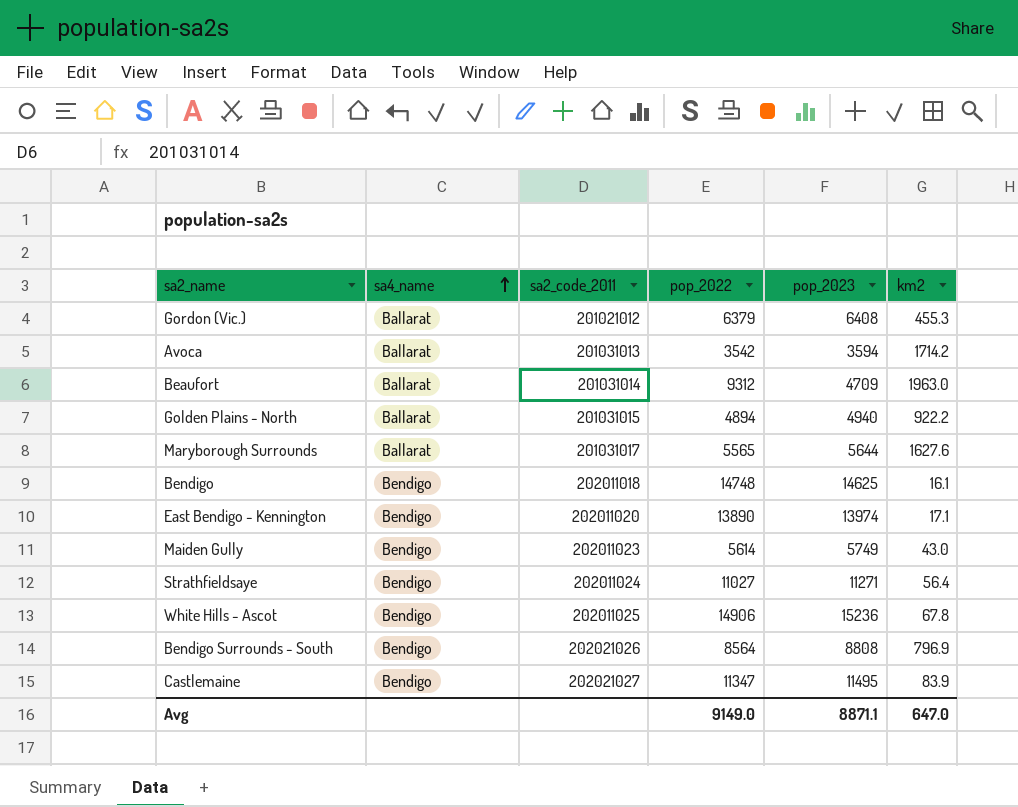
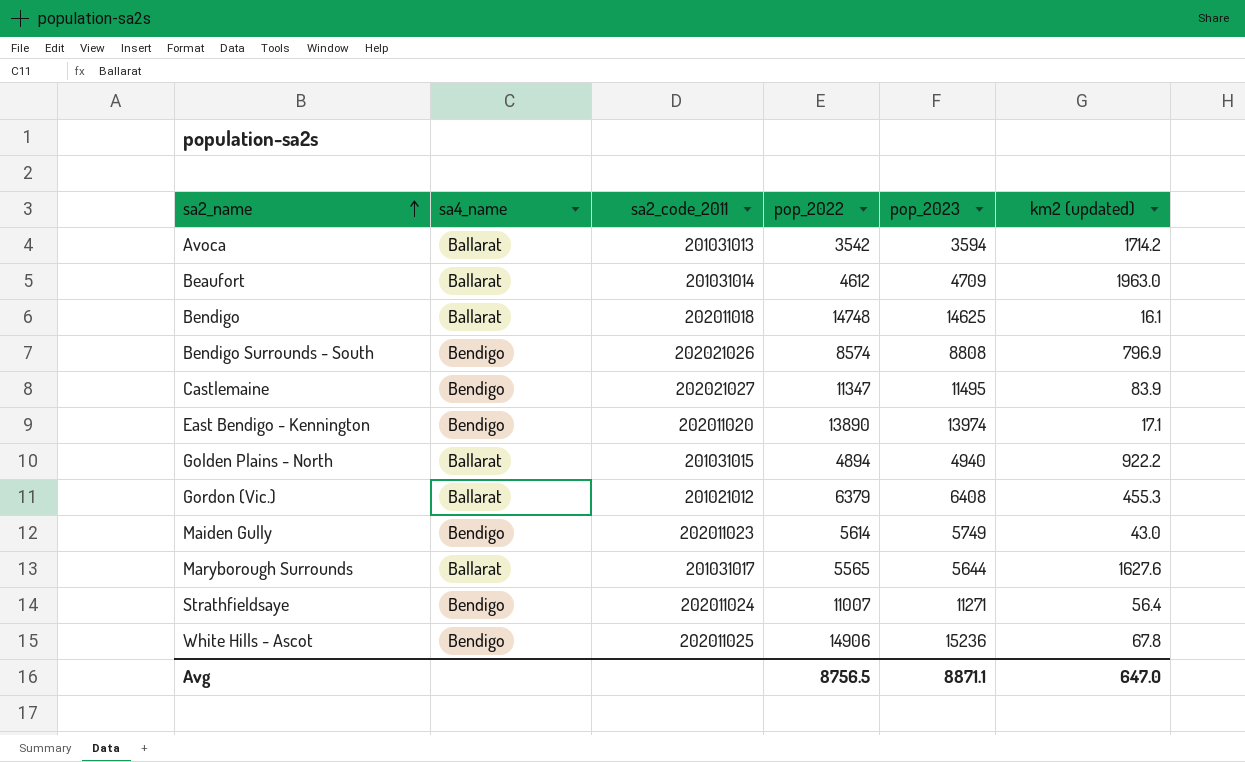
row order: sa4_name ascending -> sa2_name ascending
column name: km2 -> km2 (updated)
Beaufort | pop_2022: 9312 -> 4612
Bendigo | sa4_name: Bendigo -> Ballarat
Bendigo Surrounds - South | pop_2022: 8564 -> 8574
Strathfieldsaye | pop_2022: 11027 -> 11007
Avg | pop_2022: 9149.0 -> 8756.5

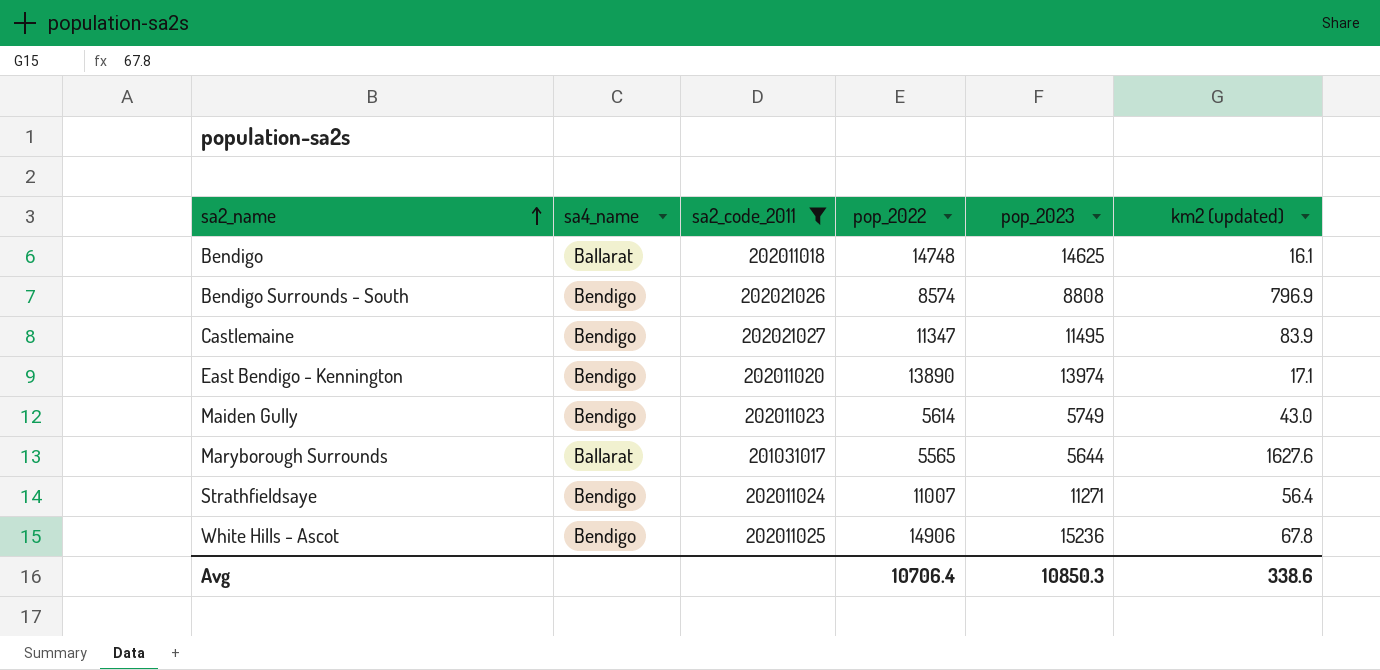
filter: none -> sa2_code_2011 >= 201031017
Avg | pop_2022: 8756.5 -> 10706.4
Avg | pop_2023: 8871.1 -> 10850.3
Avg | km2 (updated): 647.0 -> 338.6

